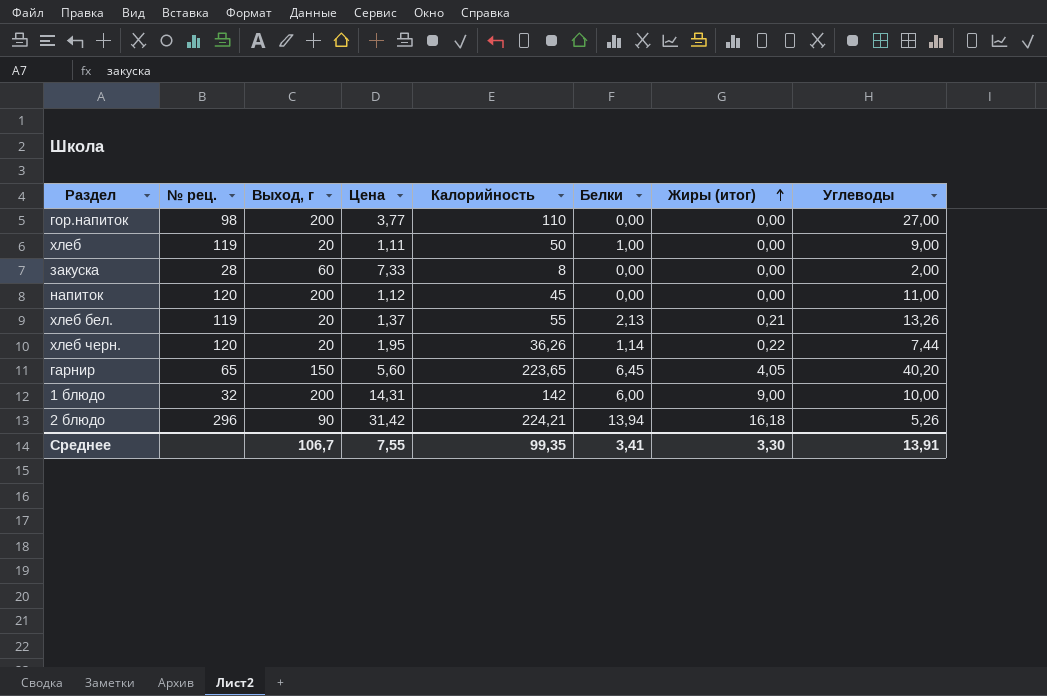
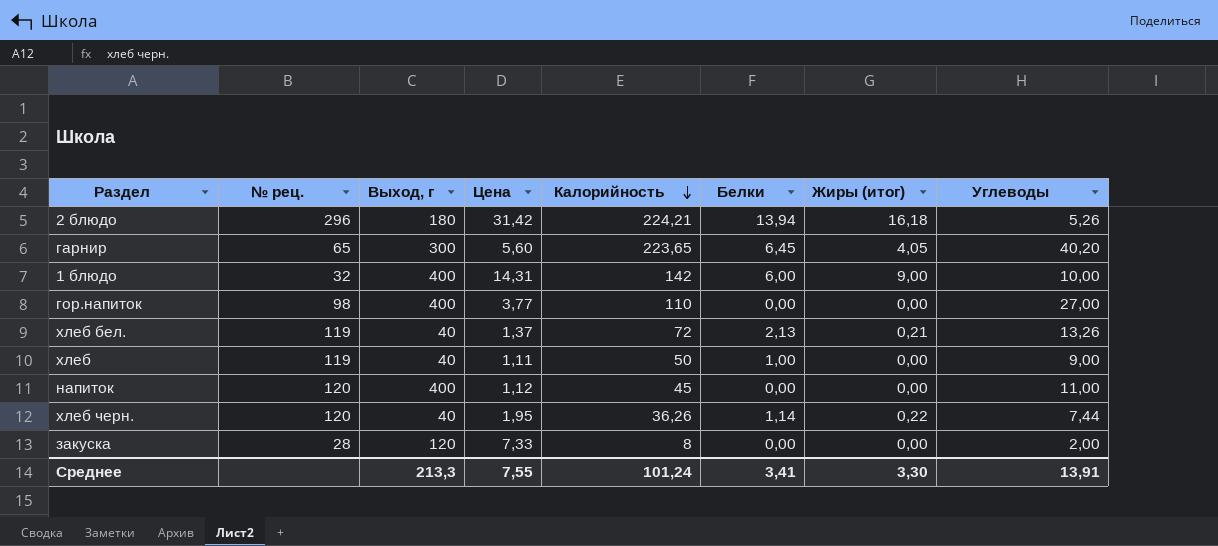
row order: Жиры (итог) ascending -> Калорийность descending
2 блюдо | Выход, г: 90 -> 180
гарнир | Выход, г: 150 -> 300
1 блюдо | Выход, г: 200 -> 400
гор.напиток | Выход, г: 200 -> 400
хлеб бел. | Выход, г: 20 -> 40
хлеб бел. | Калорийность: 55 -> 72
хлеб | Выход, г: 20 -> 40
напиток | Выход, г: 200 -> 400
хлеб черн. | Выход, г: 20 -> 40
закуска | Выход, г: 60 -> 120
Среднее | Выход, г: 106,7 -> 213,3
Среднее | Калорийность: 99,35 -> 101,24

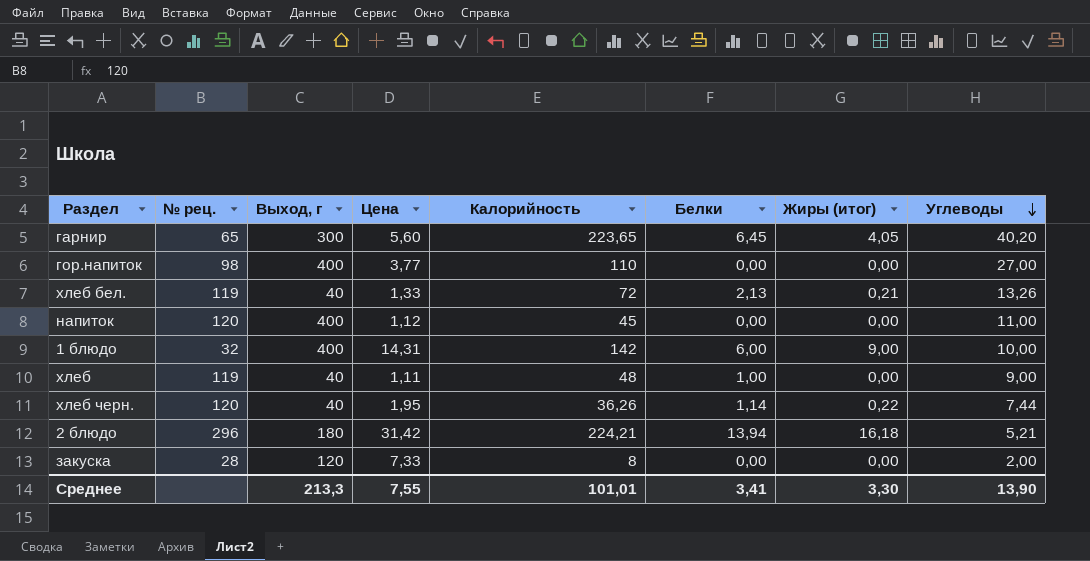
row order: Калорийность descending -> Углеводы descending
хлеб бел. | Цена: 1,37 -> 1,33
хлеб | Калорийность: 50 -> 48
2 блюдо | Углеводы: 5,26 -> 5,21
Среднее | Калорийность: 101,24 -> 101,01
Среднее | Углеводы: 13,91 -> 13,90

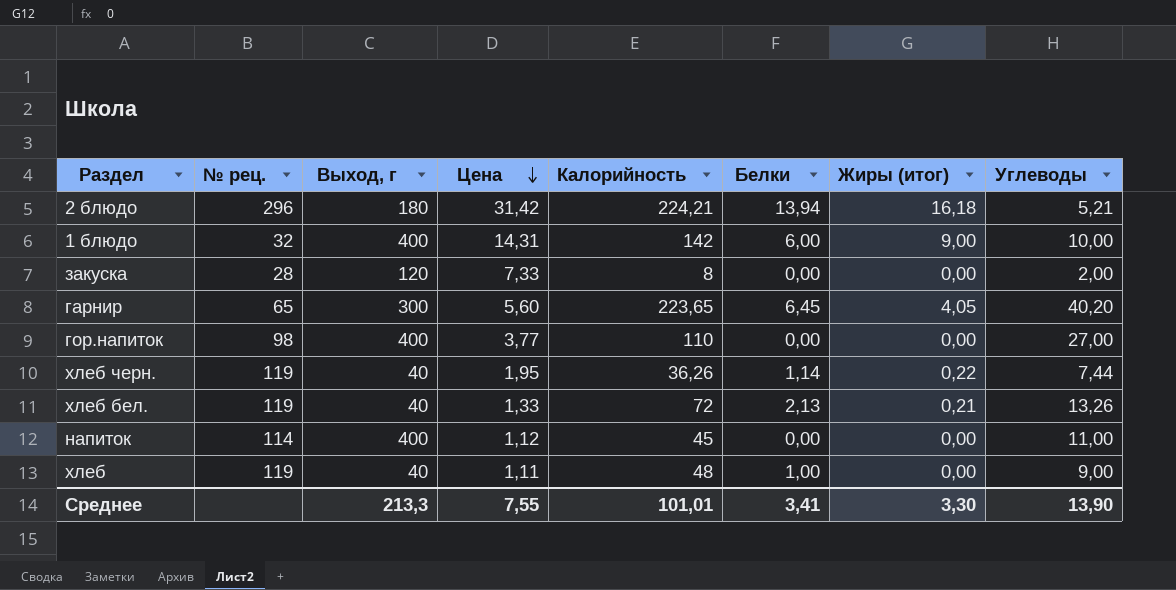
row order: Углеводы descending -> Цена descending
хлеб черн. | № рец.: 120 -> 119
напиток | № рец.: 120 -> 114

